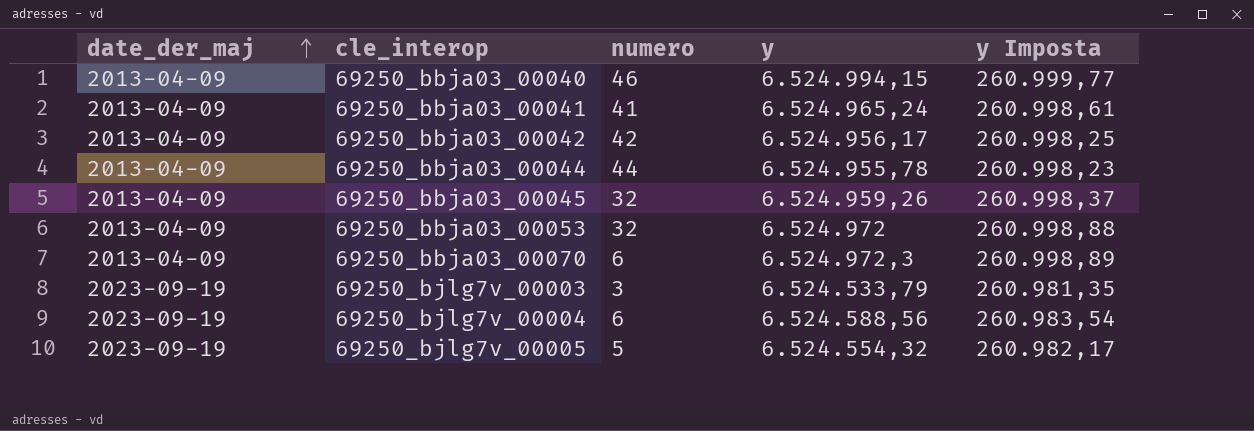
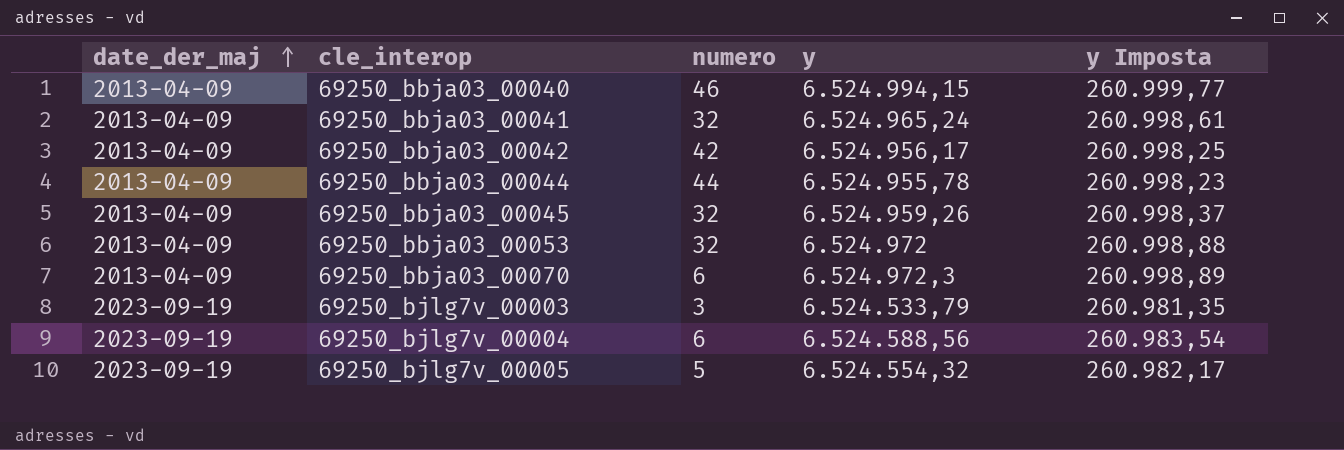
69250_bbja03_00041 | numero: 41 -> 32

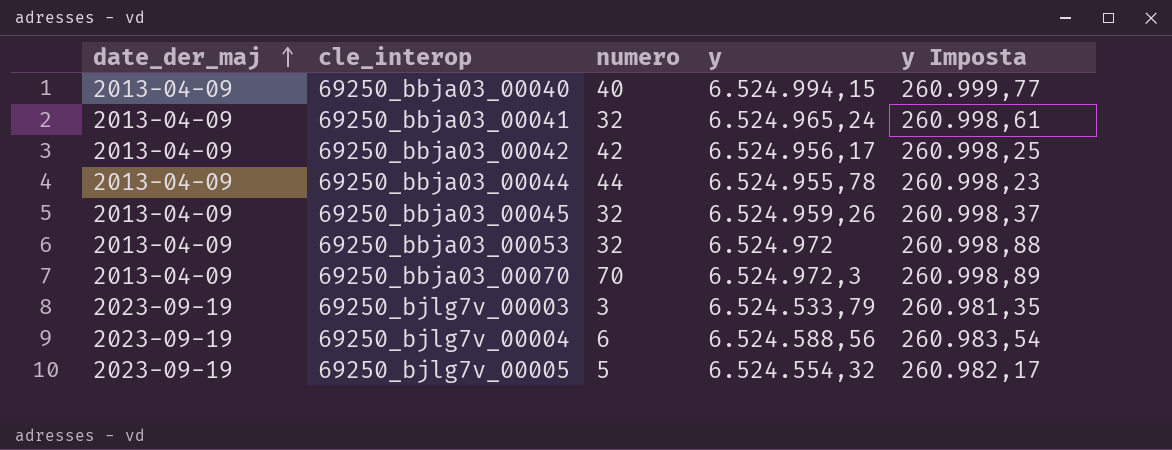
69250_bbja03_00040 | numero: 46 -> 40
69250_bbja03_00070 | numero: 6 -> 70

